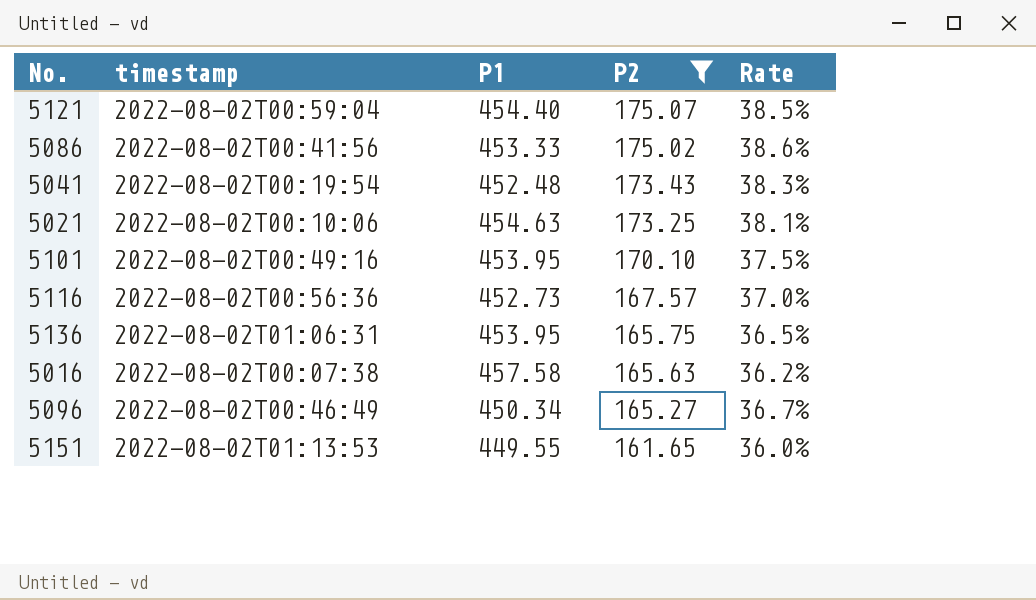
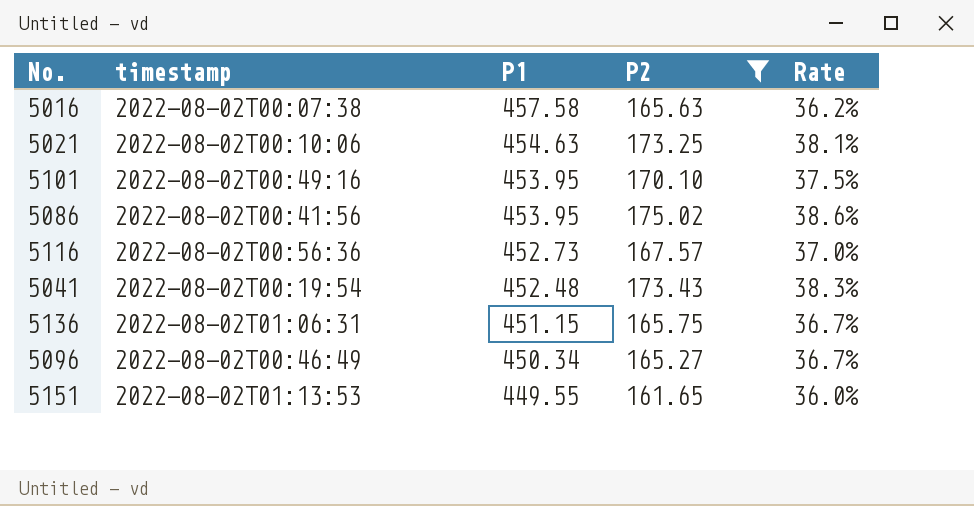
row order: P2 descending -> P1 descending
row 5121: 2022-08-02T00:59:04 | 454.40 | 175.07 | 38.5% -> none
5086 | P1: 453.33 -> 453.95
5136 | P1: 453.95 -> 451.15
5136 | Rate: 36.5% -> 36.7%

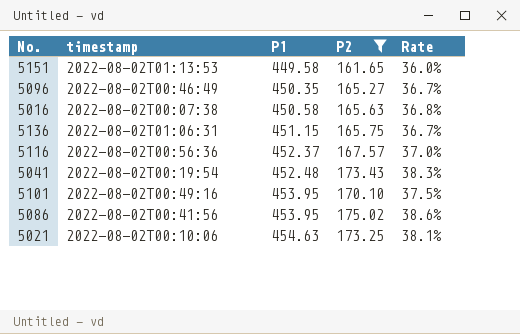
row order: P1 descending -> P1 ascending
5151 | P1: 449.55 -> 449.58
5096 | P1: 450.34 -> 450.35
5016 | P1: 457.58 -> 450.58
5016 | Rate: 36.2% -> 36.8%
5116 | P1: 452.73 -> 452.37

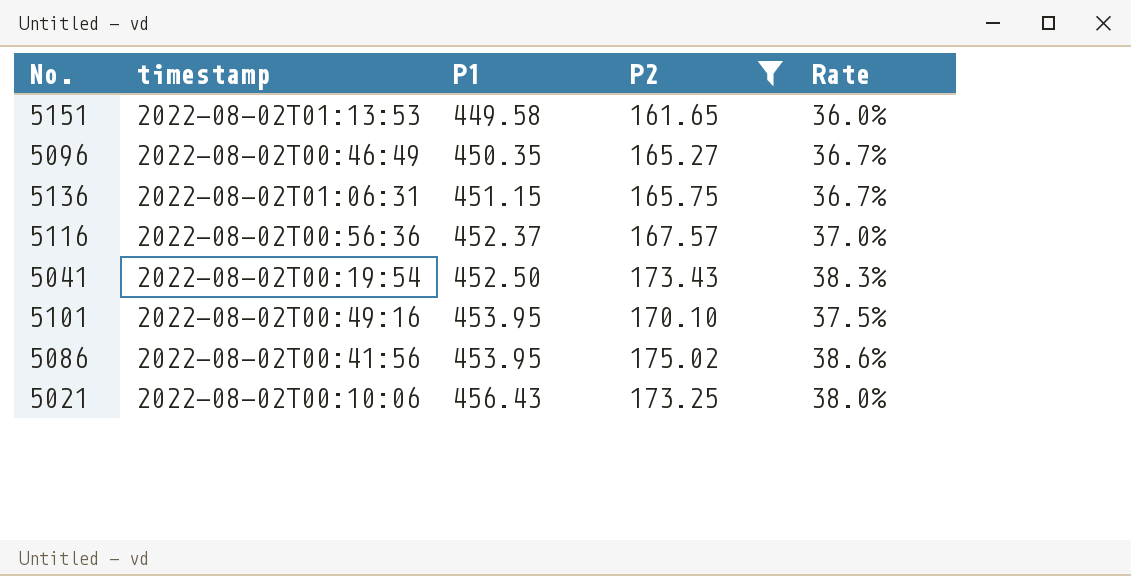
row 5016: 2022-08-02T00:07:38 | 450.58 | 165.63 | 36.8% -> none
5041 | P1: 452.48 -> 452.50
5021 | P1: 454.63 -> 456.43
5021 | Rate: 38.1% -> 38.0%

